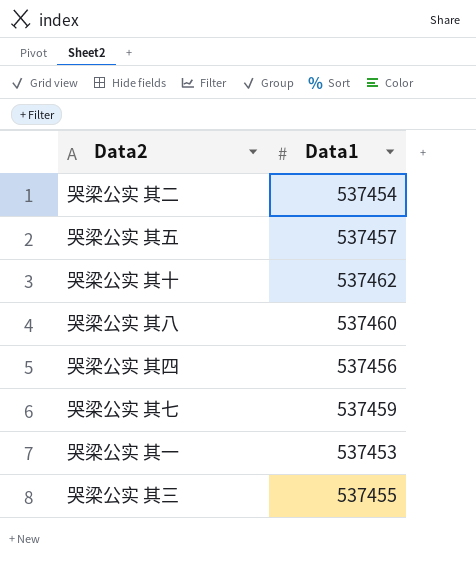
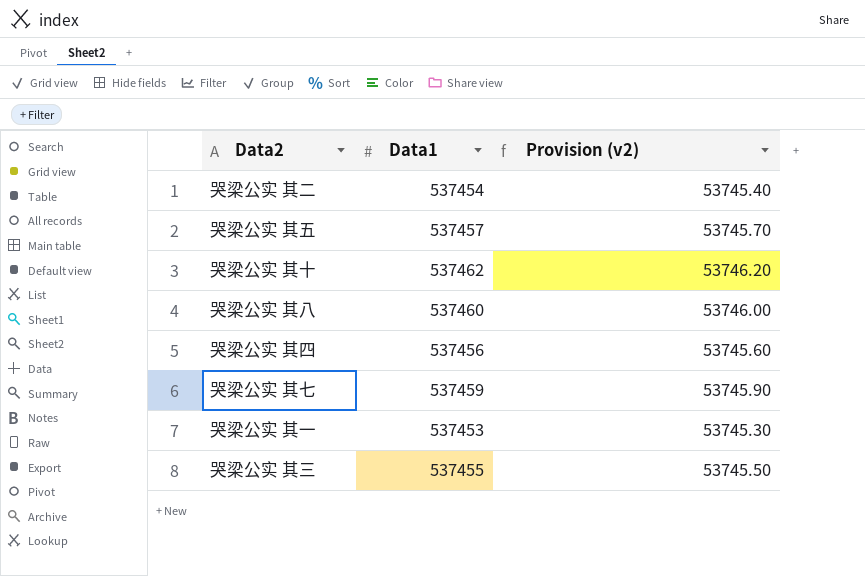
column Provision (v2) | formula: none -> [Data1] * 0.1

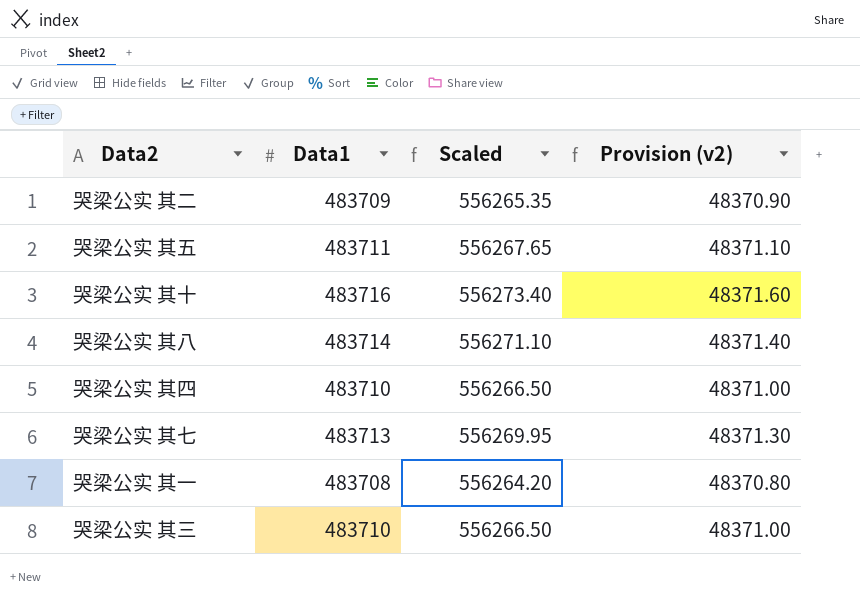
column Scaled | formula: none -> [Data1] * 1.15
哭梁公实 其二 | Data1: 537454 -> 483709
哭梁公实 其二 | Provision (v2): 53745.40 -> 48370.90
哭梁公实 其五 | Data1: 537457 -> 483711
哭梁公实 其五 | Provision (v2): 53745.70 -> 48371.10
哭梁公实 其十 | Data1: 537462 -> 483716
哭梁公实 其十 | Provision (v2): 53746.20 -> 48371.60
哭梁公实 其八 | Data1: 537460 -> 483714
哭梁公实 其八 | Provision (v2): 53746.00 -> 48371.40
哭梁公实 其四 | Data1: 537456 -> 483710
哭梁公实 其四 | Provision (v2): 53745.60 -> 48371.00
哭梁公实 其七 | Data1: 537459 -> 483713
哭梁公实 其七 | Provision (v2): 53745.90 -> 48371.30
哭梁公实 其一 | Data1: 537453 -> 483708
哭梁公实 其一 | Provision (v2): 53745.30 -> 48370.80
哭梁公实 其三 | Data1: 537455 -> 483710
哭梁公实 其三 | Provision (v2): 53745.50 -> 48371.00

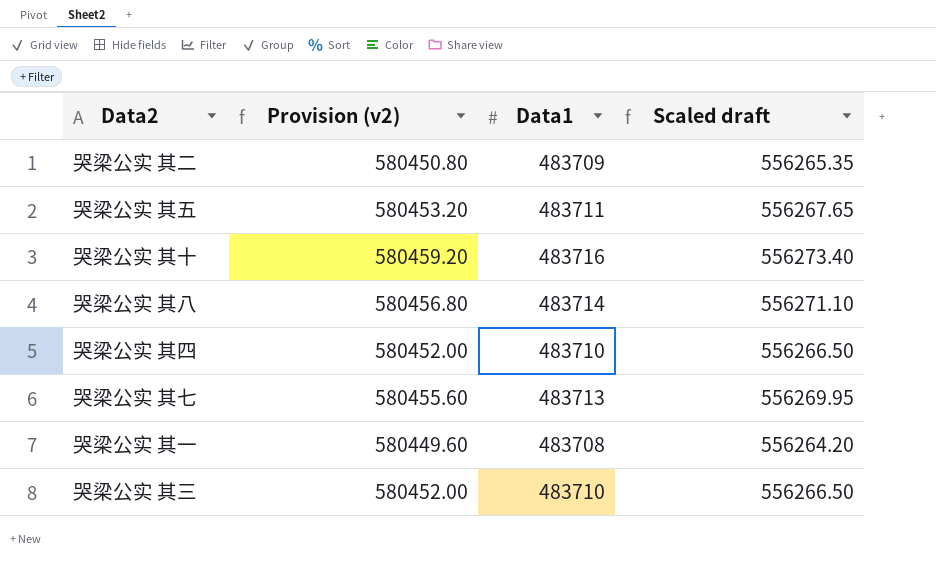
column Provision (v2) | formula: [Data1] * 0.1 -> [Data1] * 1.2
column Provision (v2) | position: 4 -> 2
column name: Scaled -> Scaled draft

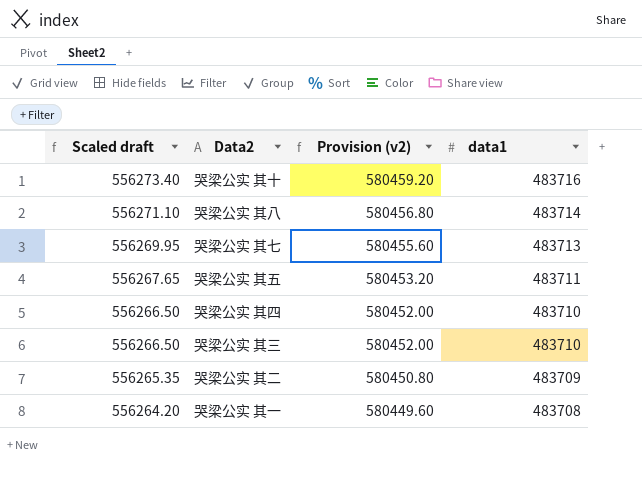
row order: none -> Scaled draft descending
column Scaled draft | position: 4 -> 1
column name: Data1 -> data1

